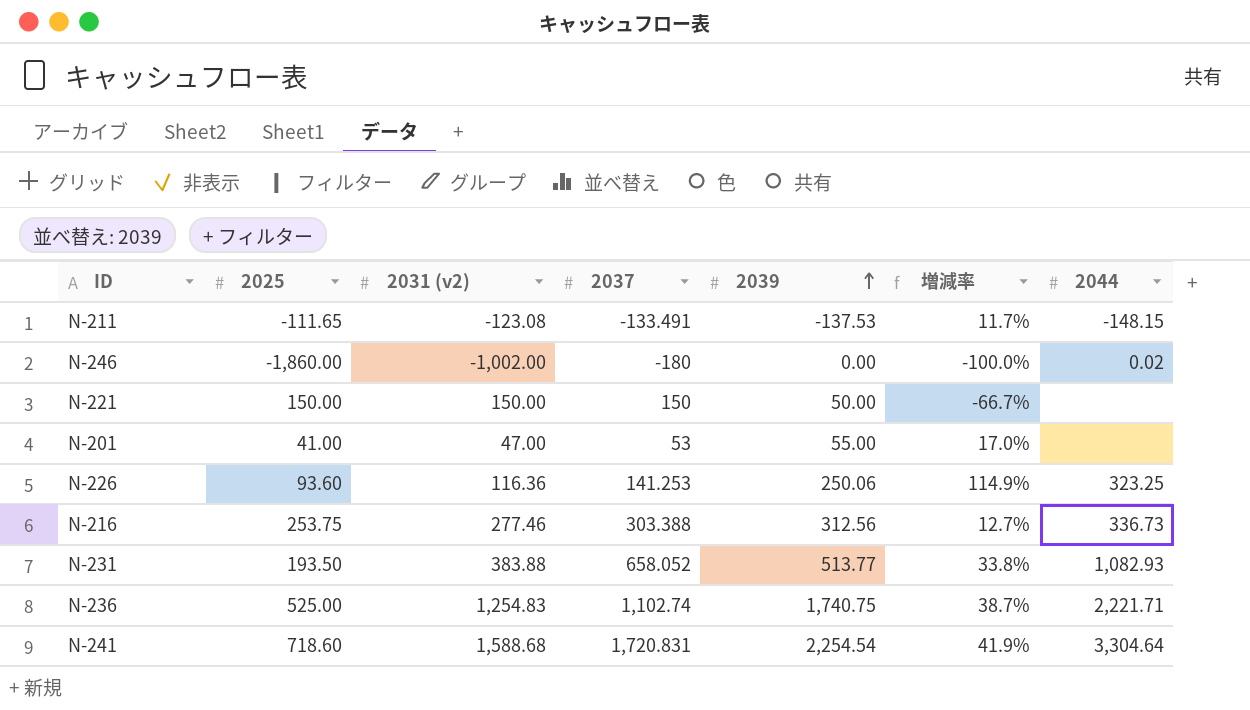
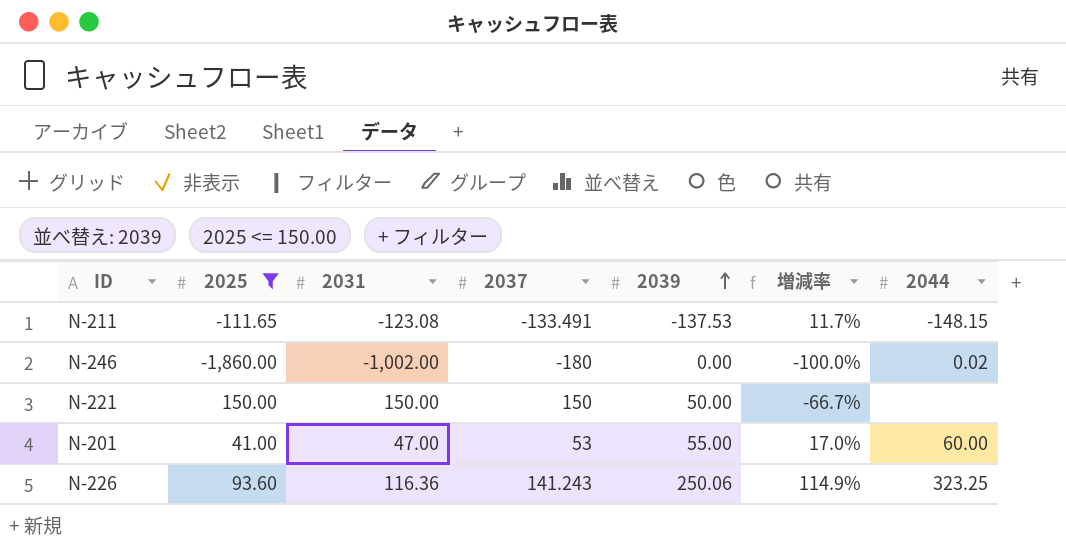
filter: none -> 2025 <= 150.00
column name: 2031 (v2) -> 2031
N-201 | 2044: none -> 60.00
N-226 | 2037: 141.253 -> 141.243

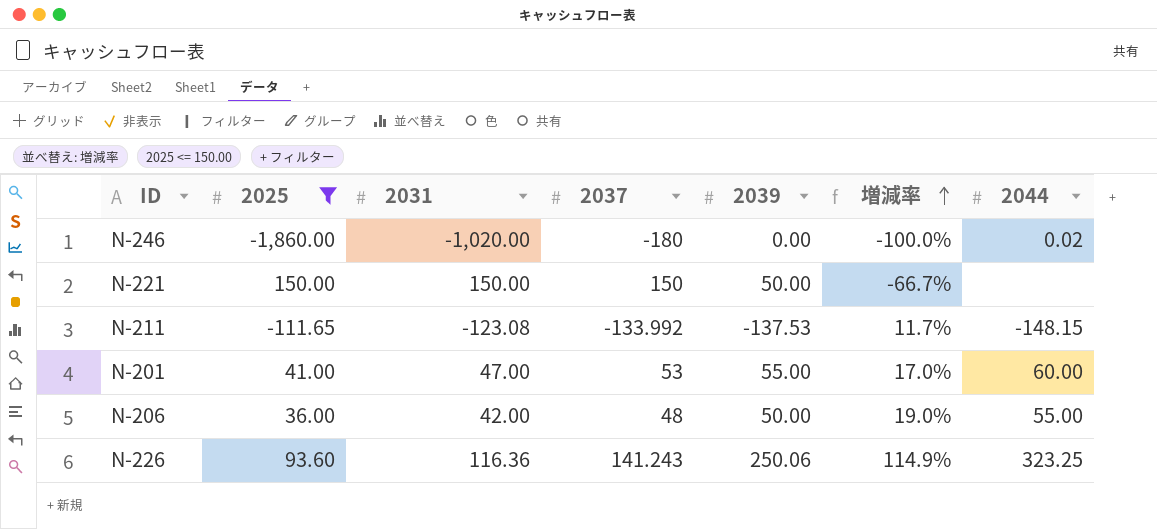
row order: 2039 ascending -> 増減率 ascending
N-246 | 2031: -1,002.00 -> -1,020.00
N-211 | 2037: -133.491 -> -133.992
row N-206: none -> 36.00 | 42.00 | 48 | 50.00 | 19.0% | 55.00

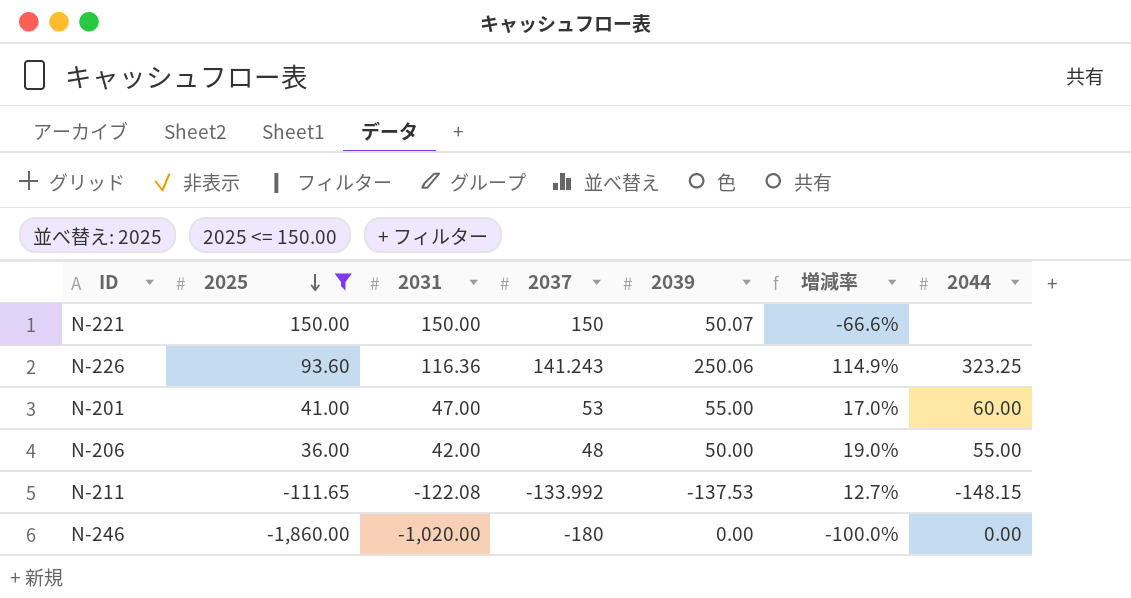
row order: 増減率 ascending -> 2025 descending
N-221 | 2039: 50.00 -> 50.07
N-221 | 増減率: -66.7% -> -66.6%
N-211 | 2031: -123.08 -> -122.08
N-211 | 増減率: 11.7% -> 12.7%
N-246 | 2044: 0.02 -> 0.00

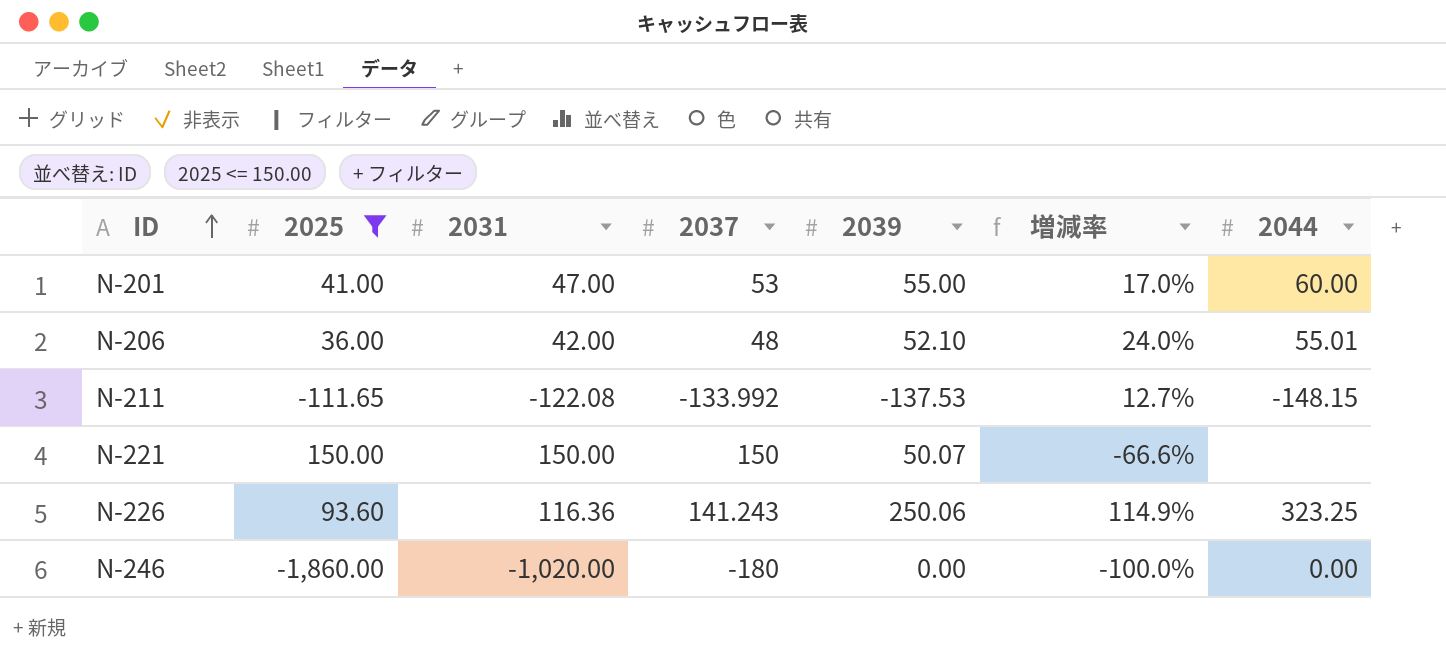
row order: 2025 descending -> ID ascending
N-206 | 2039: 50.00 -> 52.10
N-206 | 増減率: 19.0% -> 24.0%
N-206 | 2044: 55.00 -> 55.01

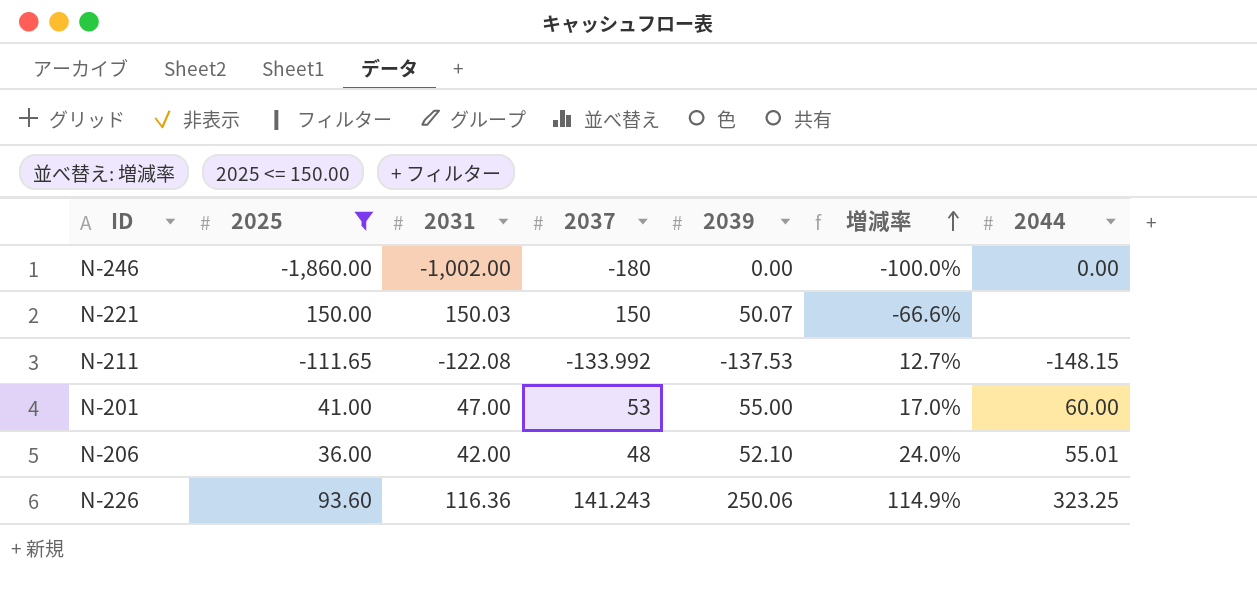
row order: ID ascending -> 増減率 ascending
N-246 | 2031: -1,020.00 -> -1,002.00
N-221 | 2031: 150.00 -> 150.03

